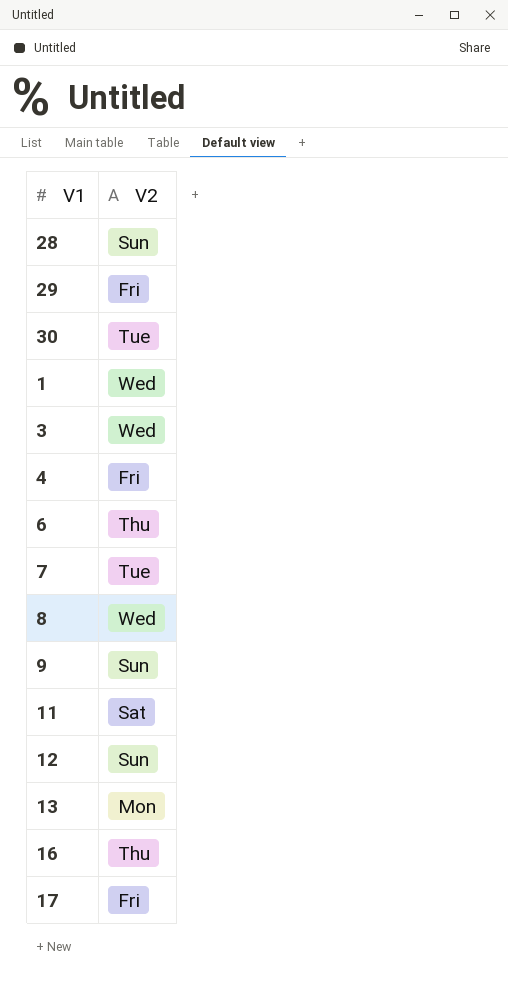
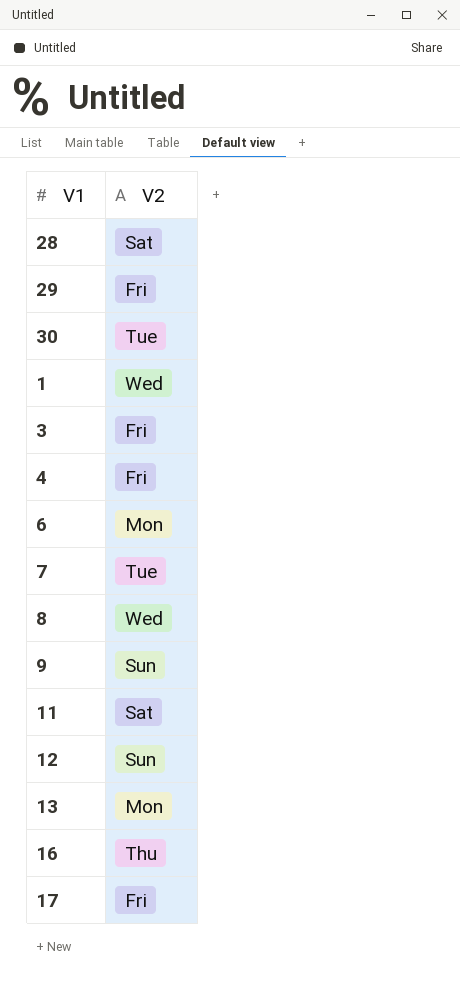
28 | V2: Sun -> Sat
3 | V2: Wed -> Fri
6 | V2: Thu -> Mon

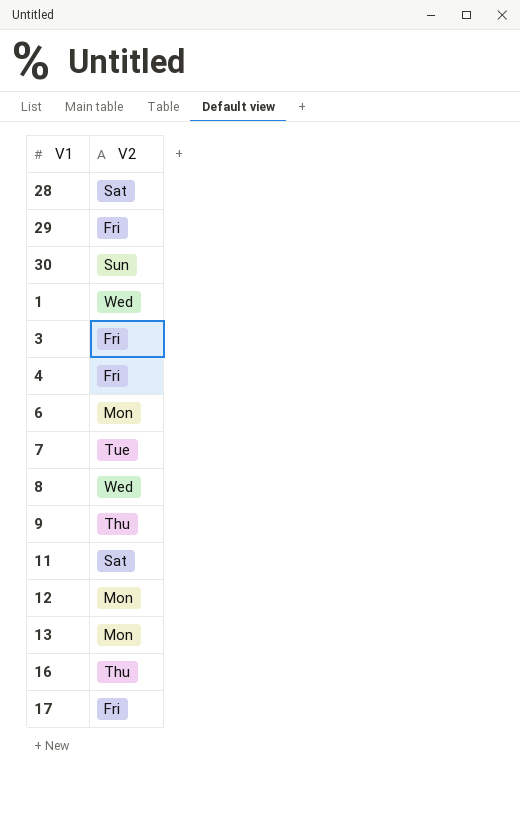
30 | V2: Tue -> Sun
9 | V2: Sun -> Thu
12 | V2: Sun -> Mon

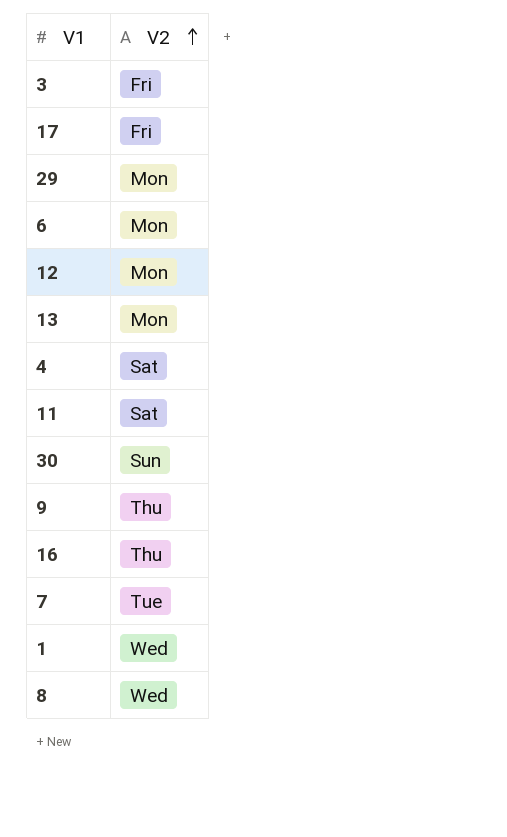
row order: none -> V2 ascending
row 28: Sat -> none
29 | V2: Fri -> Mon
4 | V2: Fri -> Sat

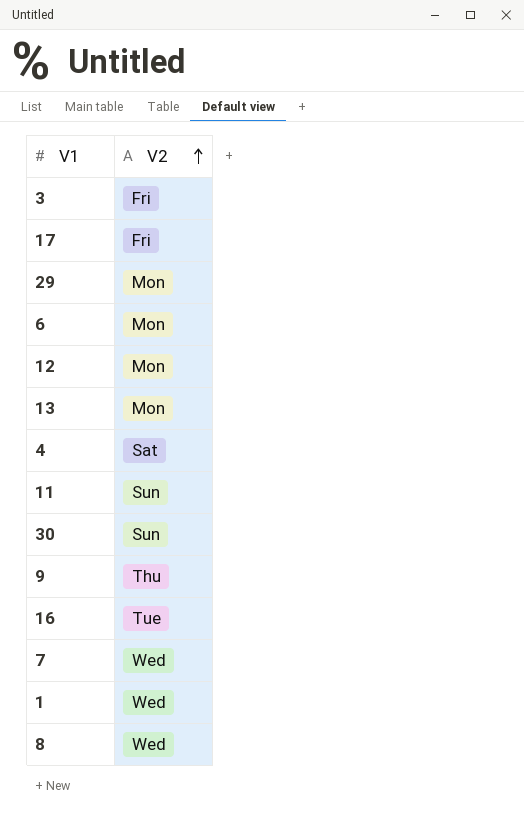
11 | V2: Sat -> Sun
16 | V2: Thu -> Tue
7 | V2: Tue -> Wed

